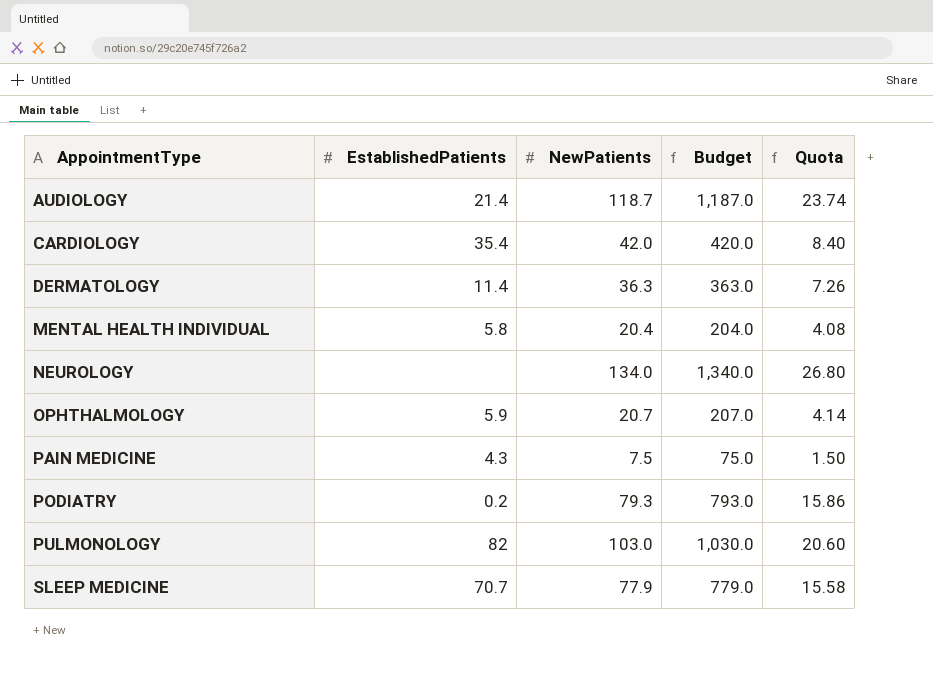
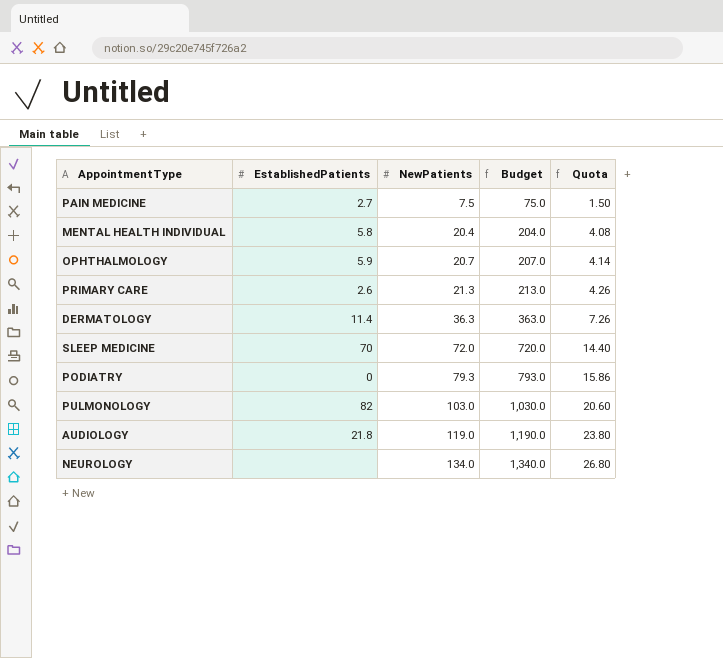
row order: AppointmentType ascending -> NewPatients ascending
row CARDIOLOGY: 35.4 | 42.0 | 420.0 | 8.40 -> none
PAIN MEDICINE | EstablishedPatients: 4.3 -> 2.7
row PRIMARY CARE: none -> 2.6 | 21.3 | 213.0 | 4.26
SLEEP MEDICINE | EstablishedPatients: 70.7 -> 70
SLEEP MEDICINE | NewPatients: 77.9 -> 72.0
SLEEP MEDICINE | Budget: 779.0 -> 720.0
SLEEP MEDICINE | Quota: 15.58 -> 14.40
PODIATRY | EstablishedPatients: 0.2 -> 0
AUDIOLOGY | EstablishedPatients: 21.4 -> 21.8
AUDIOLOGY | NewPatients: 118.7 -> 119.0
AUDIOLOGY | Budget: 1,187.0 -> 1,190.0
AUDIOLOGY | Quota: 23.74 -> 23.80

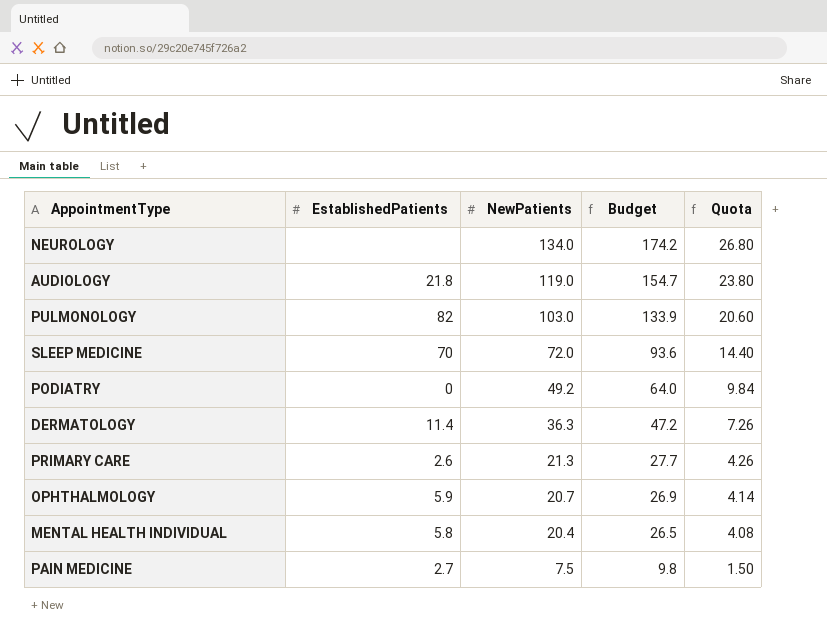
row order: NewPatients ascending -> NewPatients descending
column Budget | formula: [NewPatients] * 10 -> [NewPatients] * 1.3
PODIATRY | NewPatients: 79.3 -> 49.2
PODIATRY | Quota: 15.86 -> 9.84

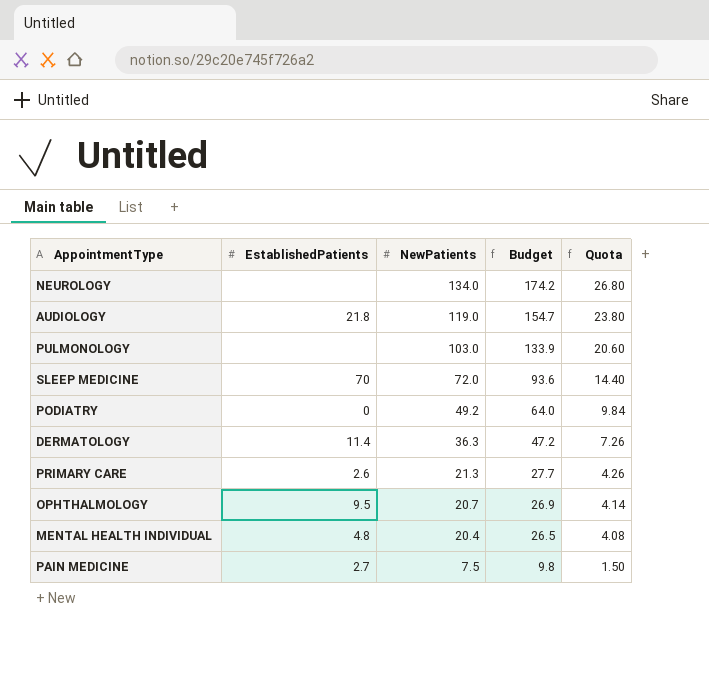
PULMONOLOGY | EstablishedPatients: 82 -> none
OPHTHALMOLOGY | EstablishedPatients: 5.9 -> 9.5
MENTAL HEALTH INDIVIDUAL | EstablishedPatients: 5.8 -> 4.8

